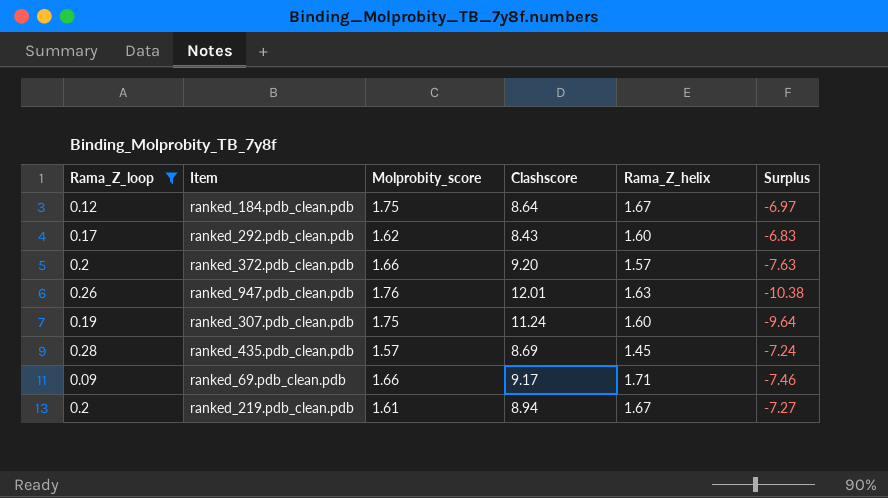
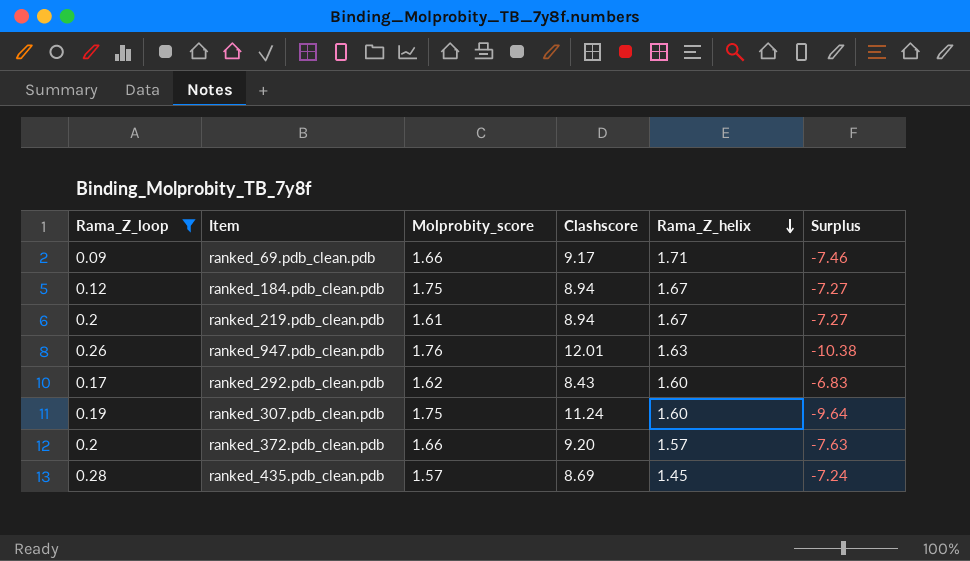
row order: none -> Rama_Z_helix descending
ranked_184.pdb_clean.pdb | Clashscore: 8.64 -> 8.94
ranked_184.pdb_clean.pdb | Surplus: -6.97 -> -7.27

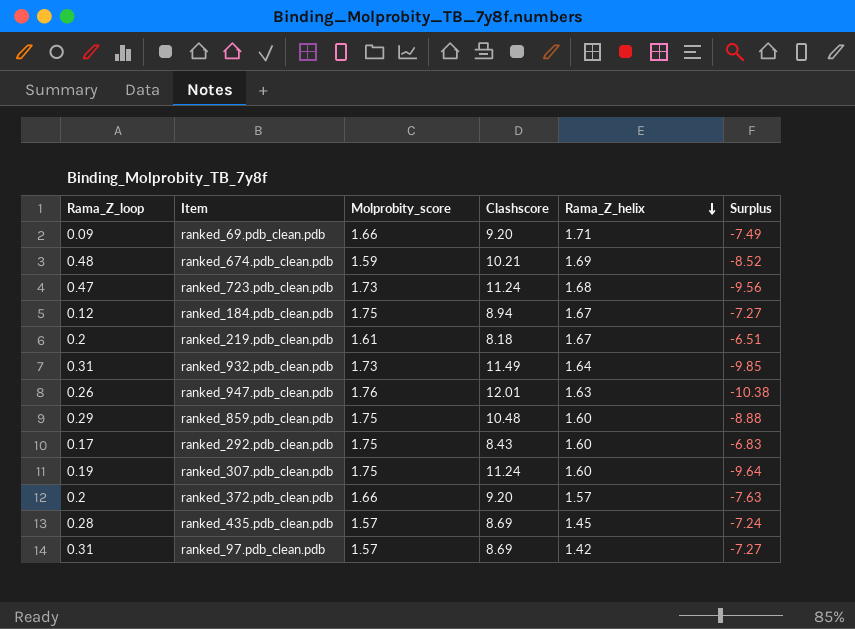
filter: Rama_Z_loop <= 0.28 -> none
ranked_69.pdb_clean.pdb | Clashscore: 9.17 -> 9.20
ranked_69.pdb_clean.pdb | Surplus: -7.46 -> -7.49
ranked_219.pdb_clean.pdb | Clashscore: 8.94 -> 8.18
ranked_219.pdb_clean.pdb | Surplus: -7.27 -> -6.51
ranked_292.pdb_clean.pdb | Molprobity_score: 1.62 -> 1.75

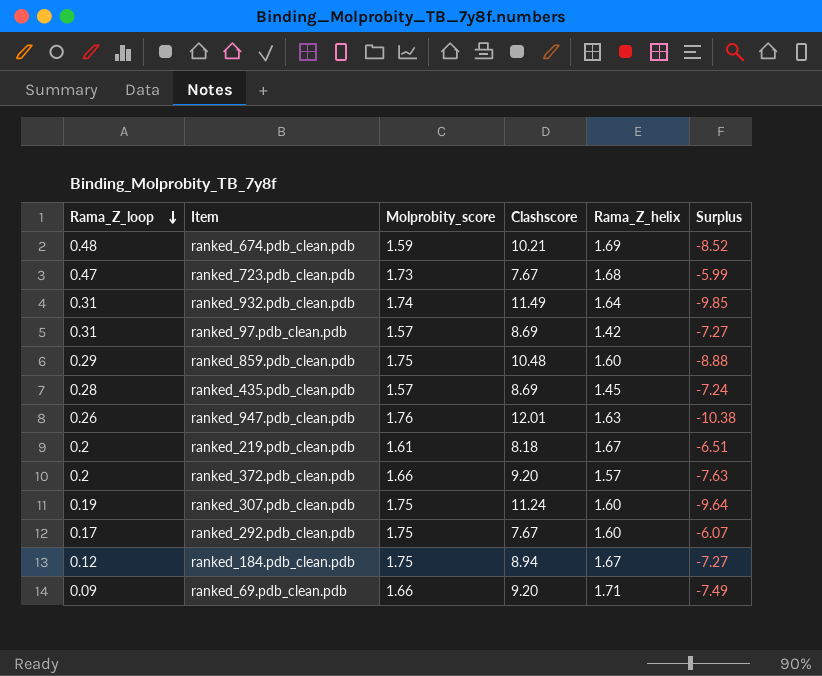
row order: Rama_Z_helix descending -> Rama_Z_loop descending
ranked_723.pdb_clean.pdb | Clashscore: 11.24 -> 7.67
ranked_723.pdb_clean.pdb | Surplus: -9.56 -> -5.99
ranked_932.pdb_clean.pdb | Molprobity_score: 1.73 -> 1.74
ranked_292.pdb_clean.pdb | Clashscore: 8.43 -> 7.67
ranked_292.pdb_clean.pdb | Surplus: -6.83 -> -6.07

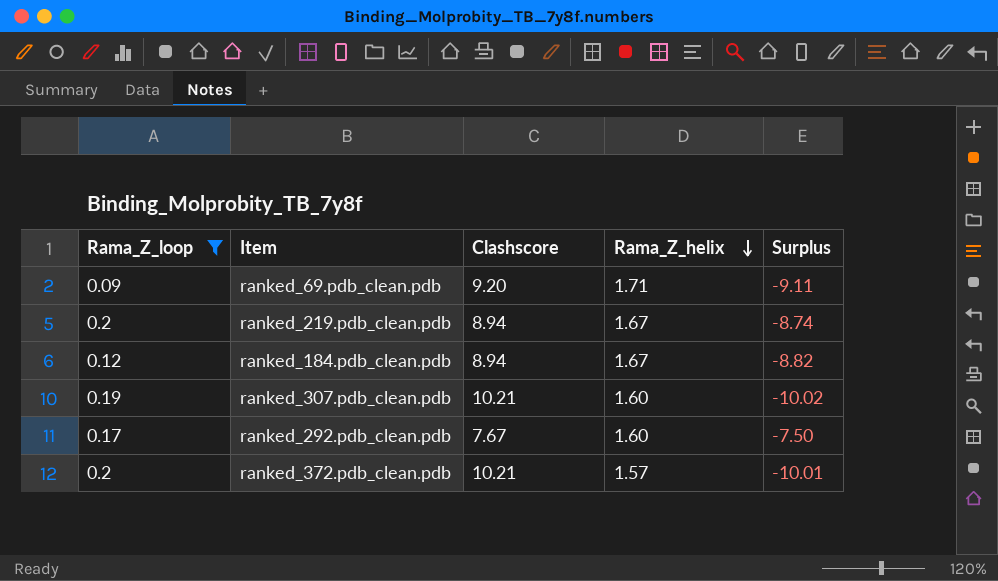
filter: none -> Rama_Z_loop <= 0.2
row order: Rama_Z_loop descending -> Rama_Z_helix descending
column Molprobity_score | position: 3 -> none
column Surplus | formula: [Rama_Z_helix] - [Clashscore] -> [Rama_Z_loop] - [Clashscore]
ranked_219.pdb_clean.pdb | Clashscore: 8.18 -> 8.94
ranked_307.pdb_clean.pdb | Clashscore: 11.24 -> 10.21
ranked_372.pdb_clean.pdb | Clashscore: 9.20 -> 10.21

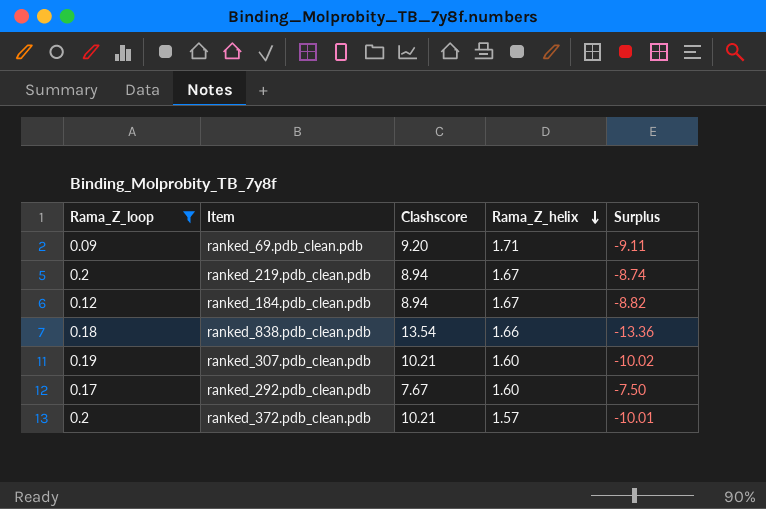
row ranked_838.pdb_clean.pdb: none -> 0.18 | 13.54 | 1.66 | -13.36

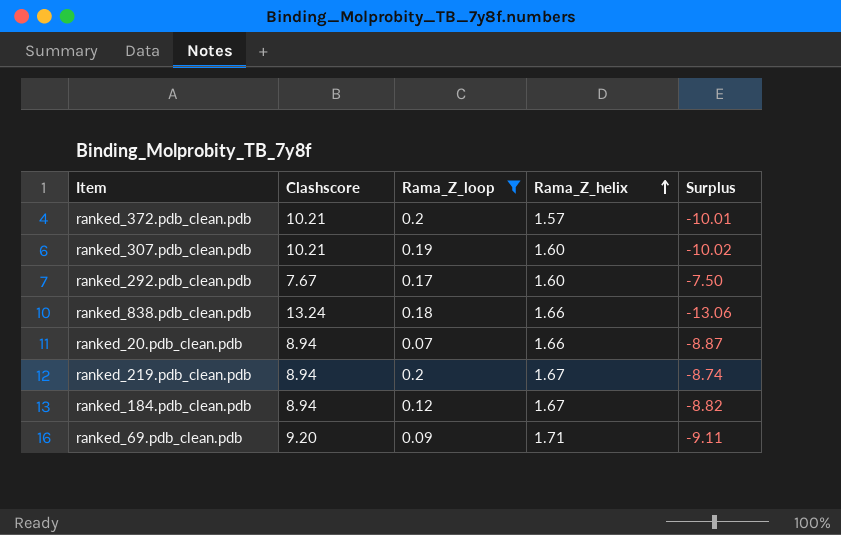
row order: Rama_Z_helix descending -> Rama_Z_helix ascending
column Rama_Z_loop | position: 1 -> 3
ranked_838.pdb_clean.pdb | Clashscore: 13.54 -> 13.24
ranked_838.pdb_clean.pdb | Surplus: -13.36 -> -13.06
row ranked_20.pdb_clean.pdb: none -> 8.94 | 0.07 | 1.66 | -8.87

